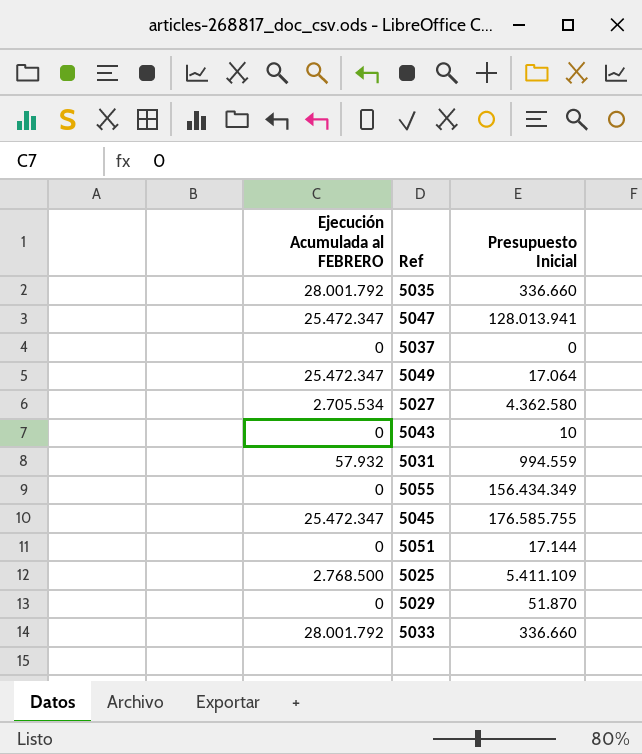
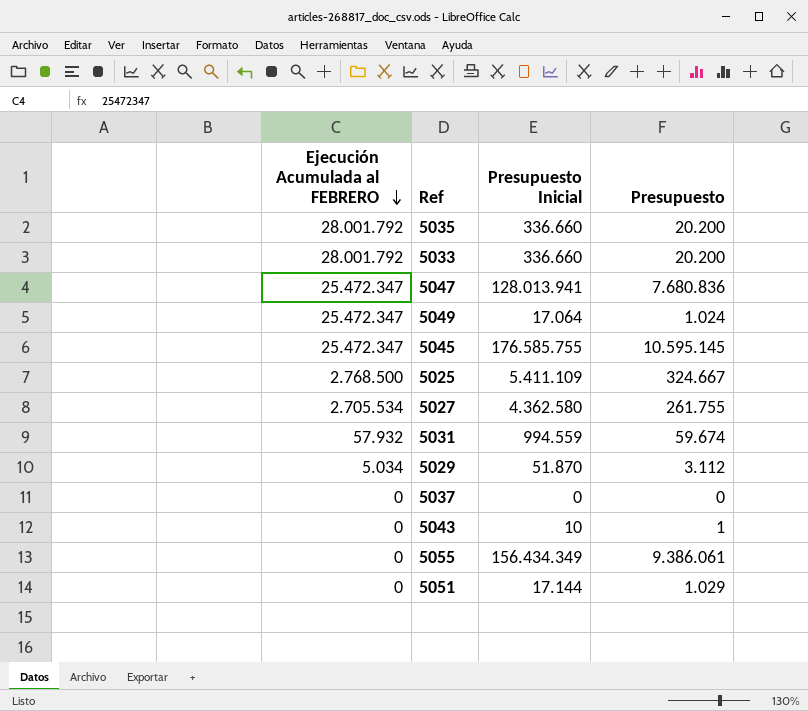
row order: none -> Ejecución Acumulada al FEBRERO descending
column Presupuesto | formula: none -> [Presupuesto Inicial] * 0,06
5029 | Ejecución Acumulada al FEBRERO: 0 -> 5.034

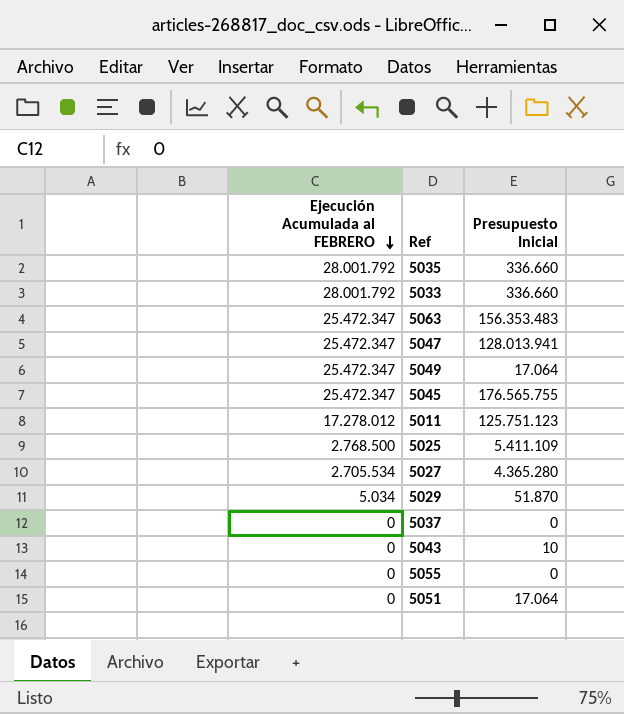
column Presupuesto | formula: [Presupuesto Inicial] * 0,06 -> none
row 5031: 57.932 | 994.559 | 59.674 -> none
row 5063: none -> 25.472.347 | 156.353.483
5045 | Presupuesto Inicial: 176.585.755 -> 176.565.755
row 5011: none -> 17.278.012 | 125.751.123
5027 | Presupuesto Inicial: 4.362.580 -> 4.365.280
5055 | Presupuesto Inicial: 156.434.349 -> 0
5051 | Presupuesto Inicial: 17.144 -> 17.064

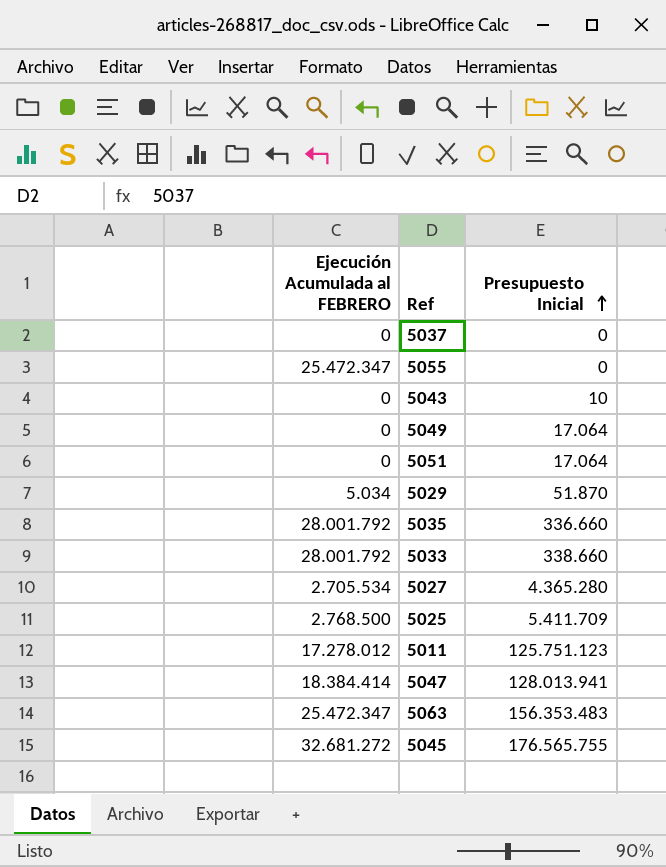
row order: Ejecución Acumulada al FEBRERO descending -> Presupuesto Inicial ascending
5055 | Ejecución Acumulada al FEBRERO: 0 -> 25.472.347
5049 | Ejecución Acumulada al FEBRERO: 25.472.347 -> 0
5033 | Presupuesto Inicial: 336.660 -> 338.660
5025 | Presupuesto Inicial: 5.411.109 -> 5.411.709
5047 | Ejecución Acumulada al FEBRERO: 25.472.347 -> 18.384.414
5045 | Ejecución Acumulada al FEBRERO: 25.472.347 -> 32.681.272

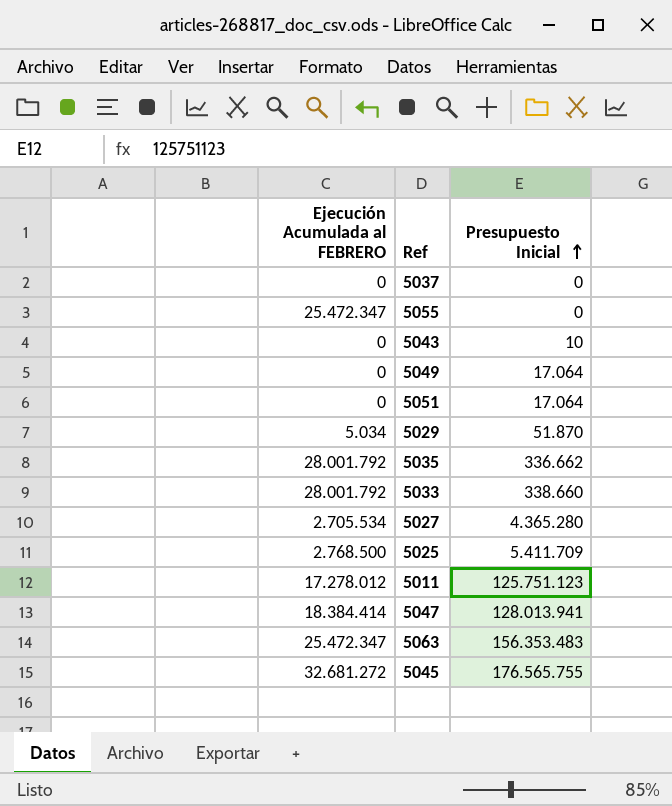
5035 | Presupuesto Inicial: 336.660 -> 336.662

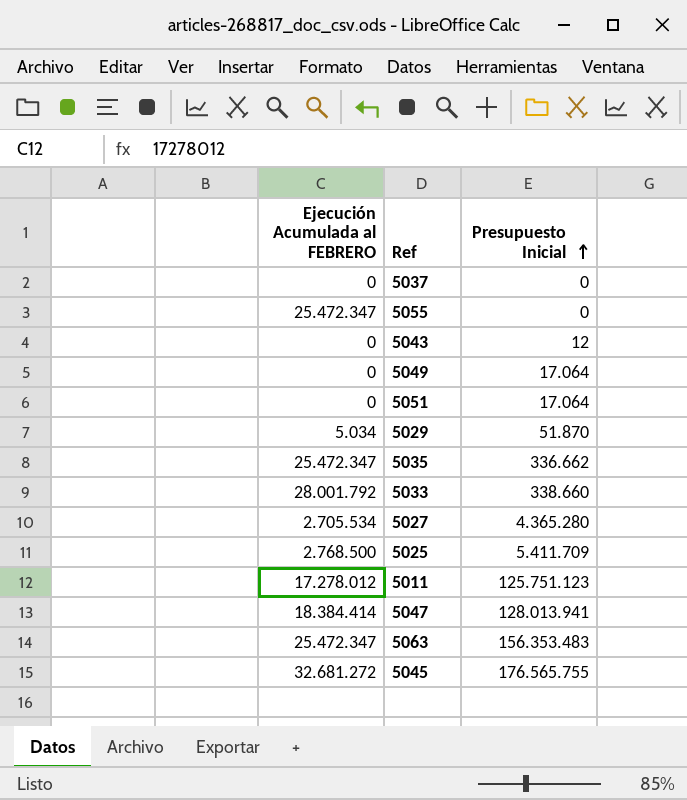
5043 | Presupuesto Inicial: 10 -> 12
5035 | Ejecución Acumulada al FEBRERO: 28.001.792 -> 25.472.347

